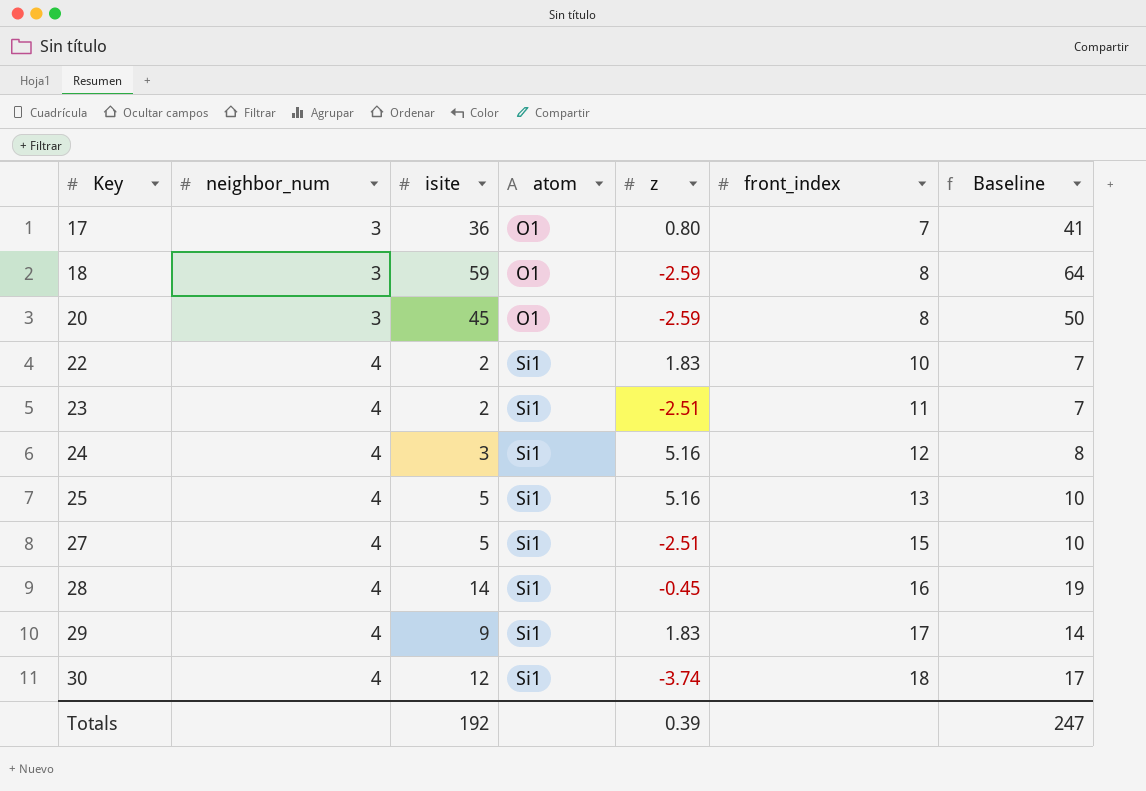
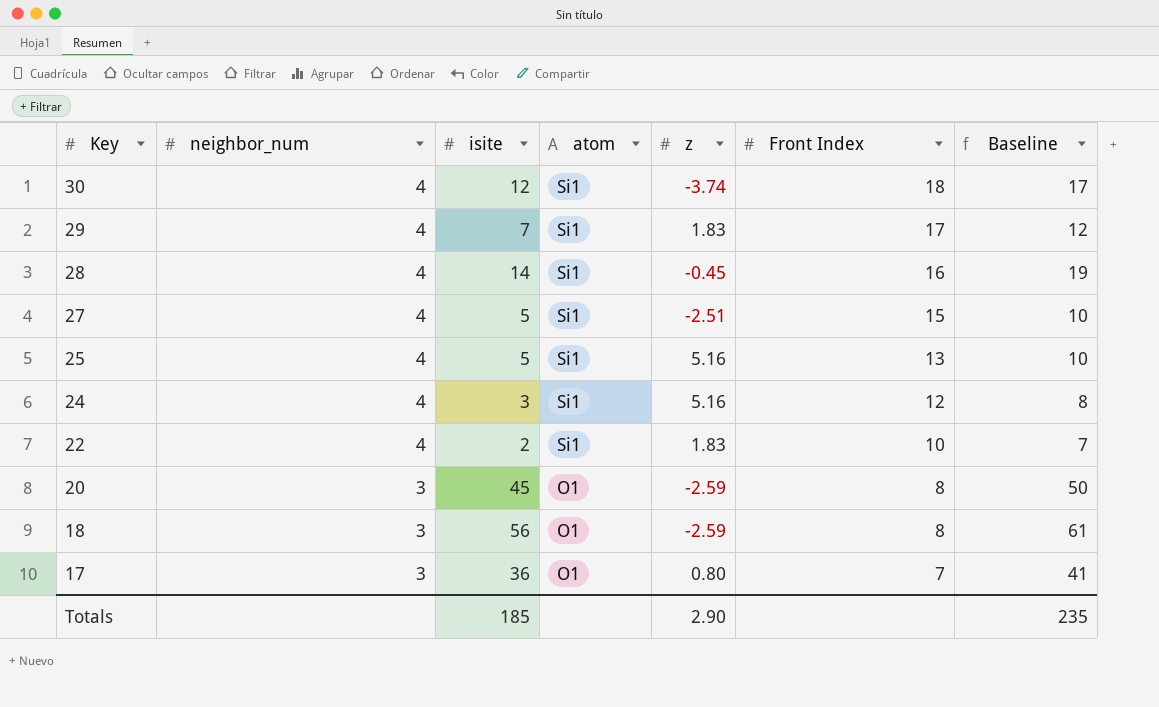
row order: Key ascending -> Key descending
column name: front_index -> Front Index
row 23: 4 | 2 | Si1 | -2.51 | 11 | 7 -> none
29 | isite: 9 -> 7
29 | Baseline: 14 -> 12
18 | isite: 59 -> 56
18 | Baseline: 64 -> 61
Totals | isite: 192 -> 185
Totals | z: 0.39 -> 2.90
Totals | Baseline: 247 -> 235

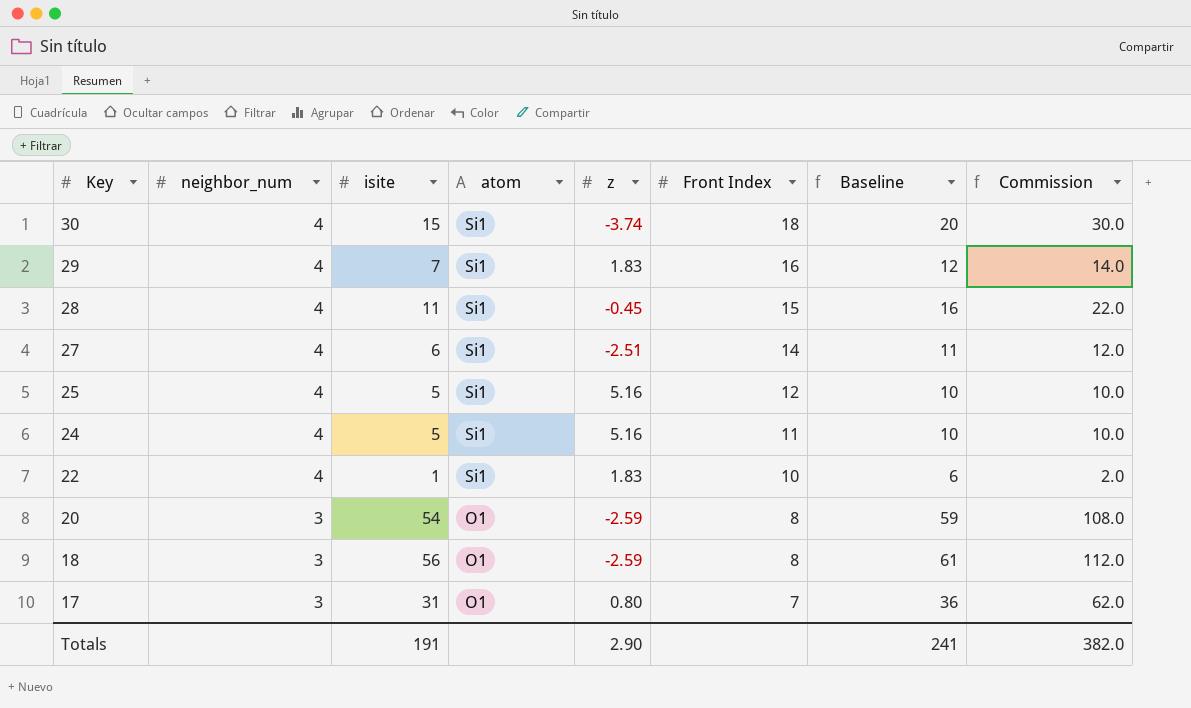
column Commission | formula: none -> [isite] * 2
30 | isite: 12 -> 15
30 | Baseline: 17 -> 20
29 | Front Index: 17 -> 16
28 | isite: 14 -> 11
28 | Front Index: 16 -> 15
28 | Baseline: 19 -> 16
27 | isite: 5 -> 6
27 | Front Index: 15 -> 14
27 | Baseline: 10 -> 11
25 | Front Index: 13 -> 12
24 | isite: 3 -> 5
24 | Front Index: 12 -> 11
24 | Baseline: 8 -> 10
22 | isite: 2 -> 1
22 | Baseline: 7 -> 6
20 | isite: 45 -> 54
20 | Baseline: 50 -> 59
17 | isite: 36 -> 31
17 | Baseline: 41 -> 36
Totals | isite: 185 -> 191
Totals | Baseline: 235 -> 241

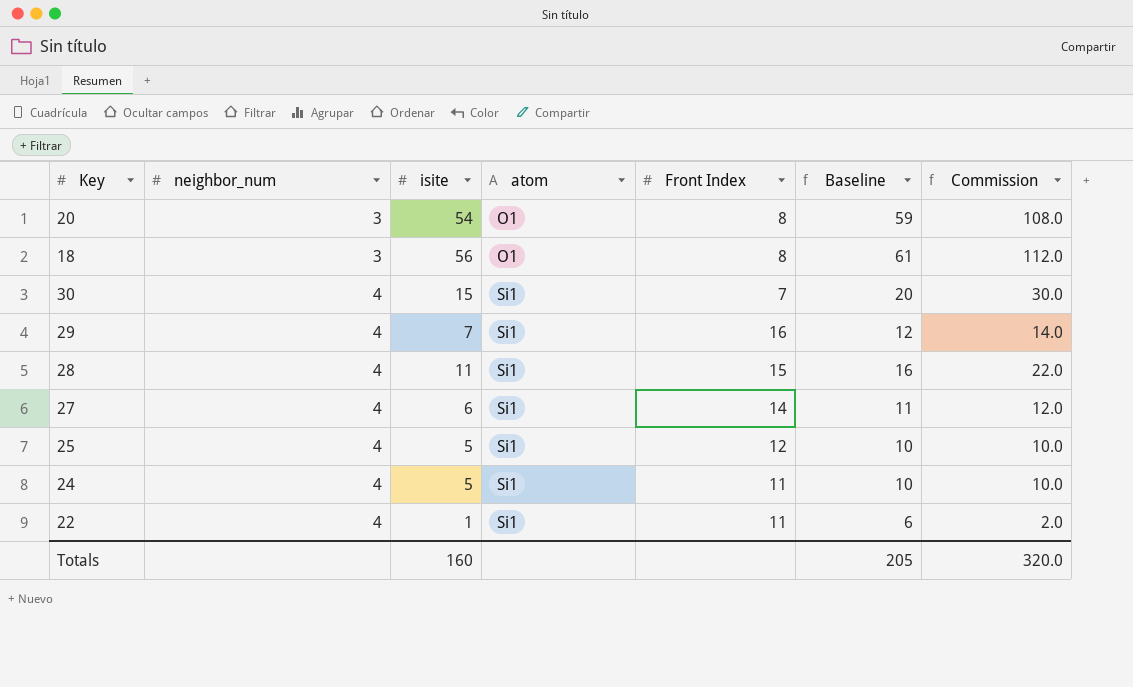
row order: Key descending -> neighbor_num ascending
column z | position: 5 -> none
row 17: 3 | 31 | O1 | 0.80 | 7 | 36 | 62.0 -> none
30 | Front Index: 18 -> 7
22 | Front Index: 10 -> 11
Totals | isite: 191 -> 160
Totals | Baseline: 241 -> 205
Totals | Commission: 382.0 -> 320.0

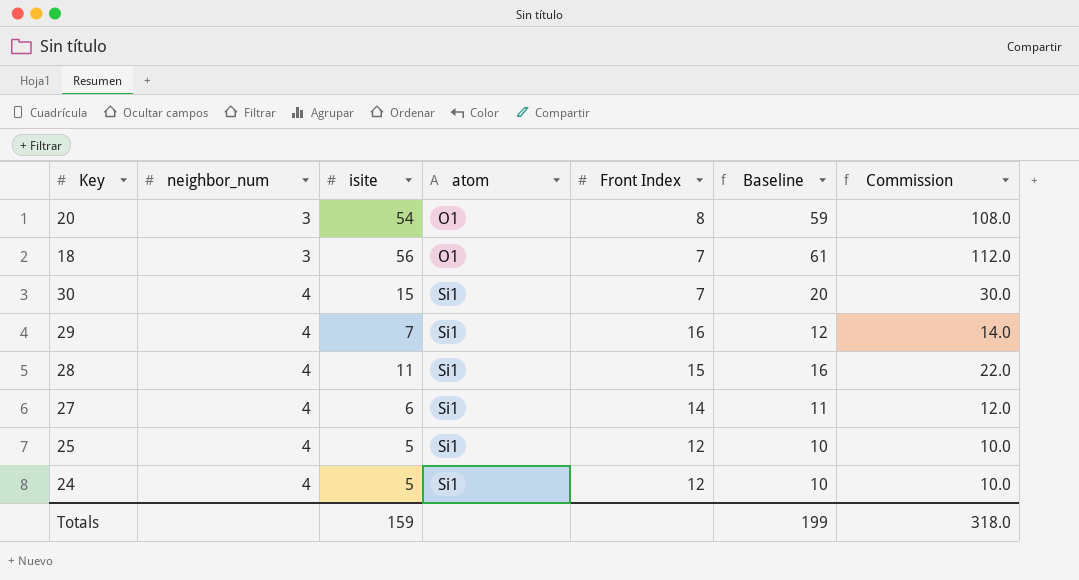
row 22: 4 | 1 | Si1 | 11 | 6 | 2.0 -> none
18 | Front Index: 8 -> 7
24 | Front Index: 11 -> 12
Totals | isite: 160 -> 159
Totals | Baseline: 205 -> 199
Totals | Commission: 320.0 -> 318.0

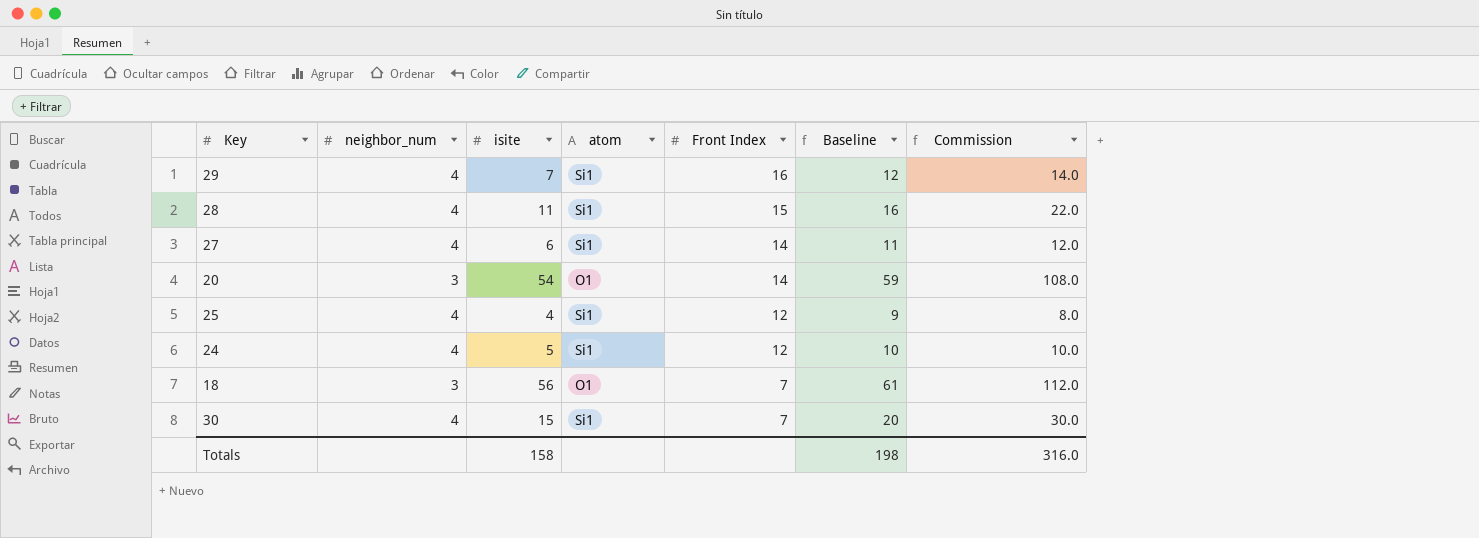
row order: neighbor_num ascending -> Front Index descending
20 | Front Index: 8 -> 14
25 | isite: 5 -> 4
25 | Baseline: 10 -> 9
25 | Commission: 10.0 -> 8.0
Totals | isite: 159 -> 158
Totals | Baseline: 199 -> 198
Totals | Commission: 318.0 -> 316.0

